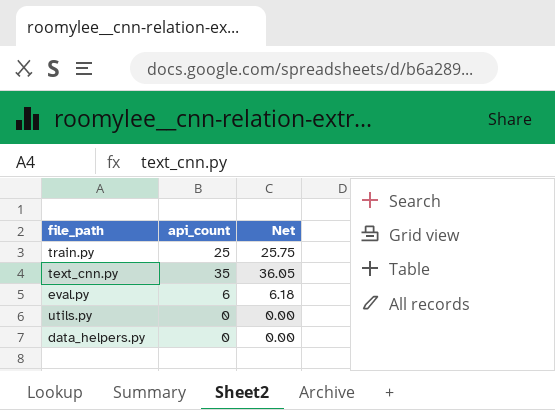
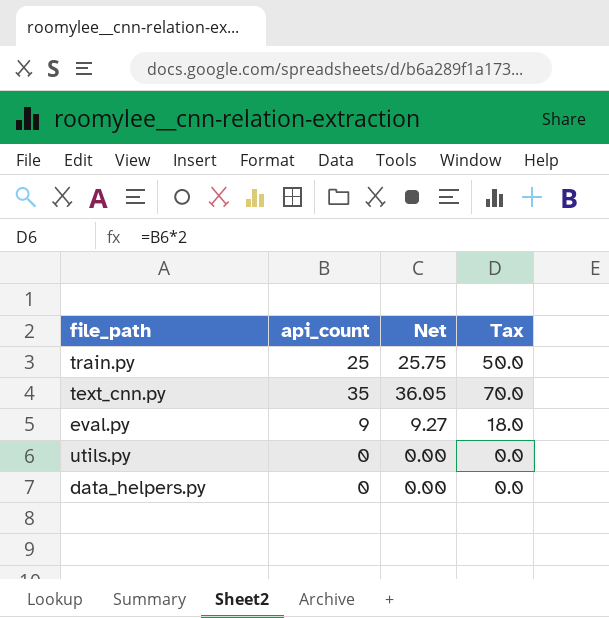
column Tax | formula: none -> [api_count] * 2
eval.py | api_count: 6 -> 9
eval.py | Net: 6.18 -> 9.27

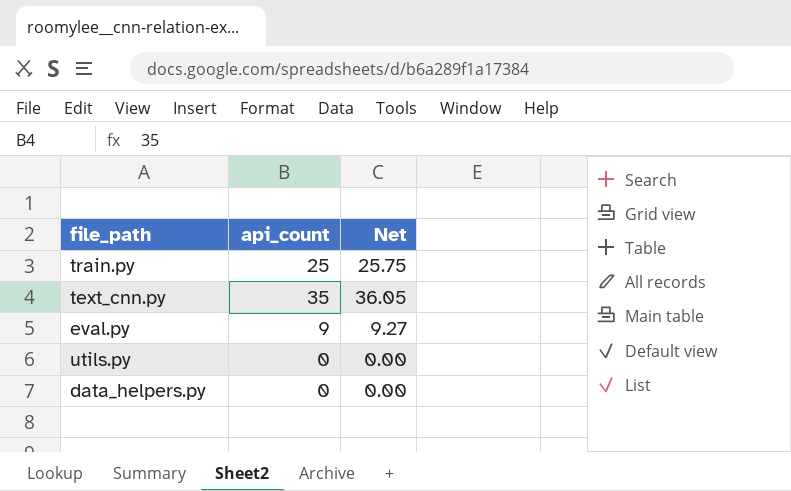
column Tax | formula: [api_count] * 2 -> none

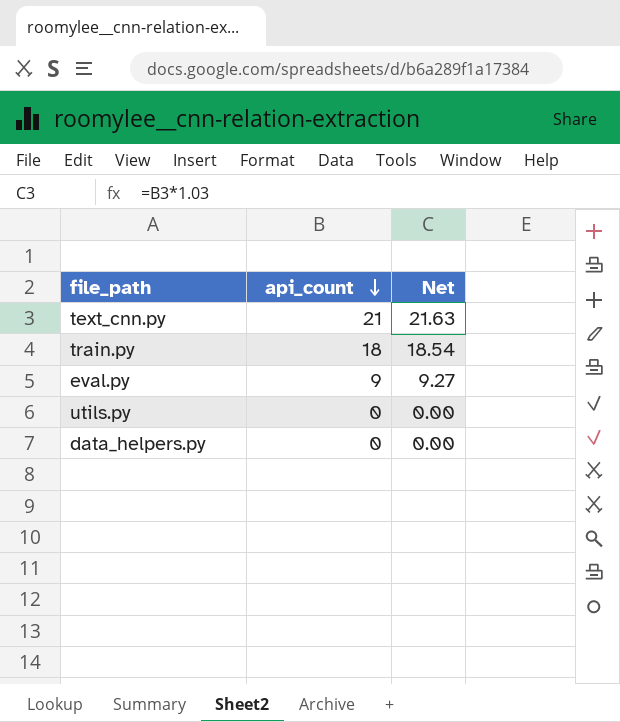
row order: none -> api_count descending
text_cnn.py | api_count: 35 -> 21
text_cnn.py | Net: 36.05 -> 21.63
train.py | api_count: 25 -> 18
train.py | Net: 25.75 -> 18.54

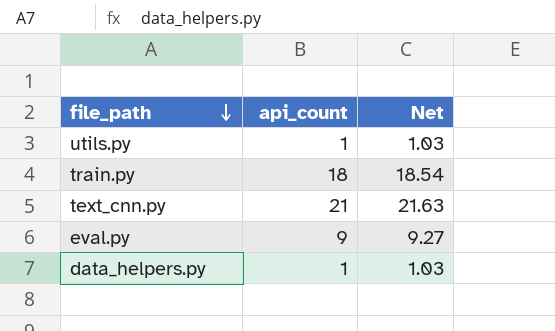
row order: api_count descending -> file_path descending
utils.py | api_count: 0 -> 1
utils.py | Net: 0.00 -> 1.03
data_helpers.py | api_count: 0 -> 1
data_helpers.py | Net: 0.00 -> 1.03

